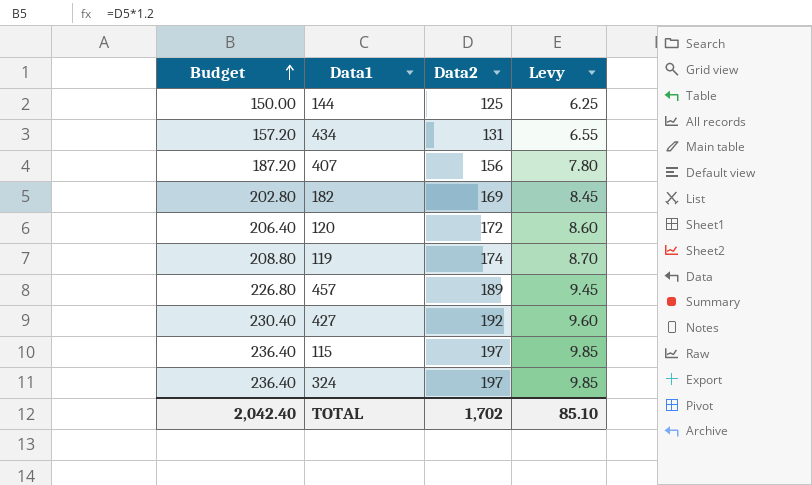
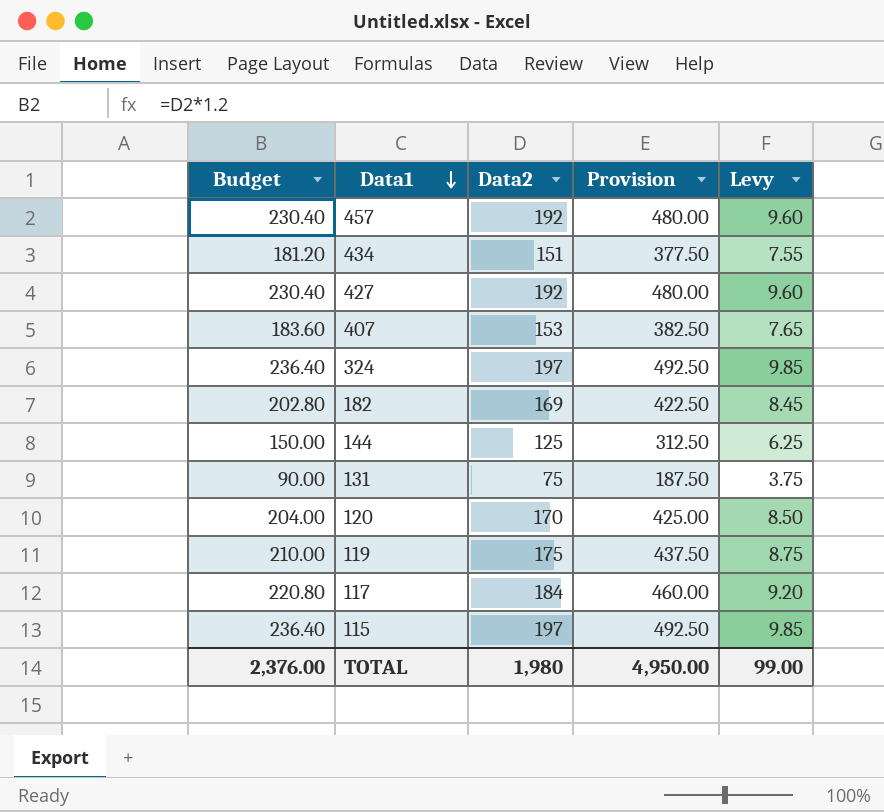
row order: Budget ascending -> Data1 descending
column Provision | formula: none -> [Data2] * 2.5
457 | Budget: 226.80 -> 230.40
457 | Data2: 189 -> 192
457 | Levy: 9.45 -> 9.60
434 | Budget: 157.20 -> 181.20
434 | Data2: 131 -> 151
434 | Levy: 6.55 -> 7.55
407 | Budget: 187.20 -> 183.60
407 | Data2: 156 -> 153
407 | Levy: 7.80 -> 7.65
row 131: none -> 90.00 | 75 | 187.50 | 3.75
120 | Budget: 206.40 -> 204.00
120 | Data2: 172 -> 170
120 | Levy: 8.60 -> 8.50
119 | Budget: 208.80 -> 210.00
119 | Data2: 174 -> 175
119 | Levy: 8.70 -> 8.75
row 117: none -> 220.80 | 184 | 460.00 | 9.20
TOTAL | Budget: 2,042.40 -> 2,376.00
TOTAL | Data2: 1,702 -> 1,980
TOTAL | Levy: 85.10 -> 99.00

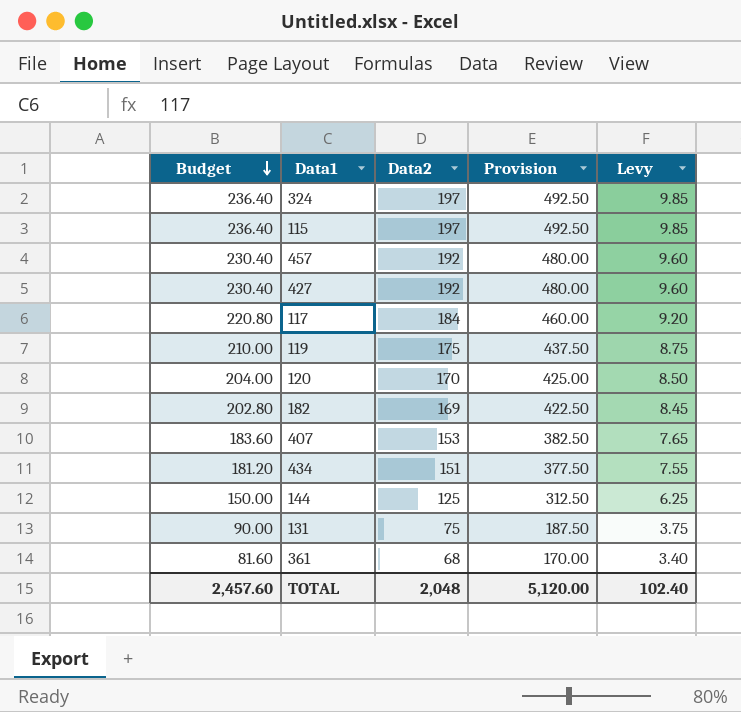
row order: Data1 descending -> Budget descending
row 361: none -> 81.60 | 68 | 170.00 | 3.40
TOTAL | Budget: 2,376.00 -> 2,457.60
TOTAL | Data2: 1,980 -> 2,048
TOTAL | Provision: 4,950.00 -> 5,120.00
TOTAL | Levy: 99.00 -> 102.40

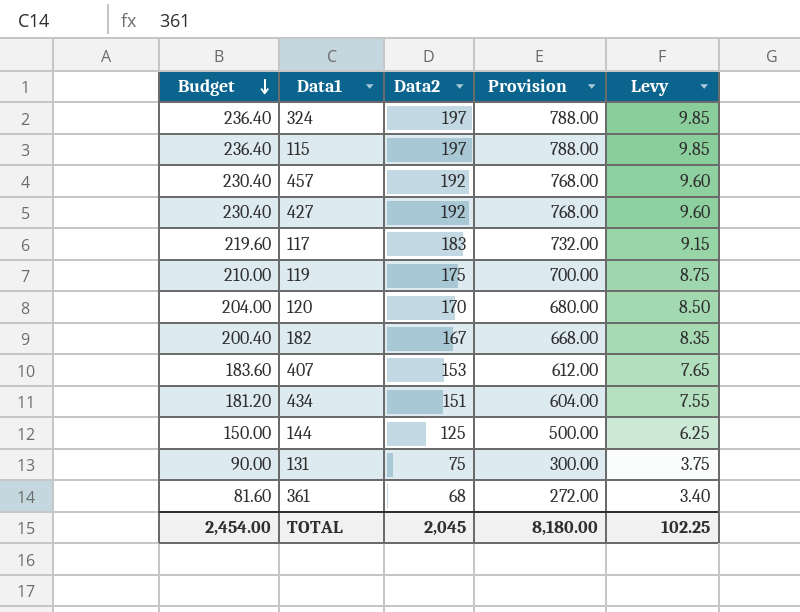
column Provision | formula: [Data2] * 2.5 -> [Data2] * 4
117 | Budget: 220.80 -> 219.60
117 | Data2: 184 -> 183
117 | Levy: 9.20 -> 9.15
182 | Budget: 202.80 -> 200.40
182 | Data2: 169 -> 167
182 | Levy: 8.45 -> 8.35
TOTAL | Budget: 2,457.60 -> 2,454.00
TOTAL | Data2: 2,048 -> 2,045
TOTAL | Provision: 5,120.00 -> 8,180.00
TOTAL | Levy: 102.40 -> 102.25

